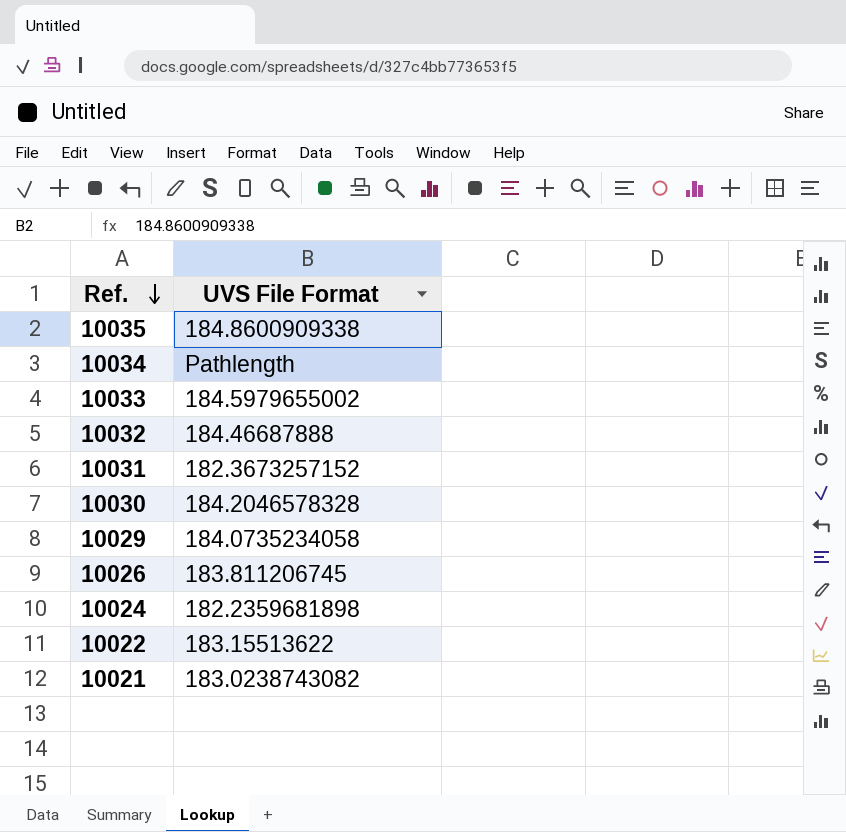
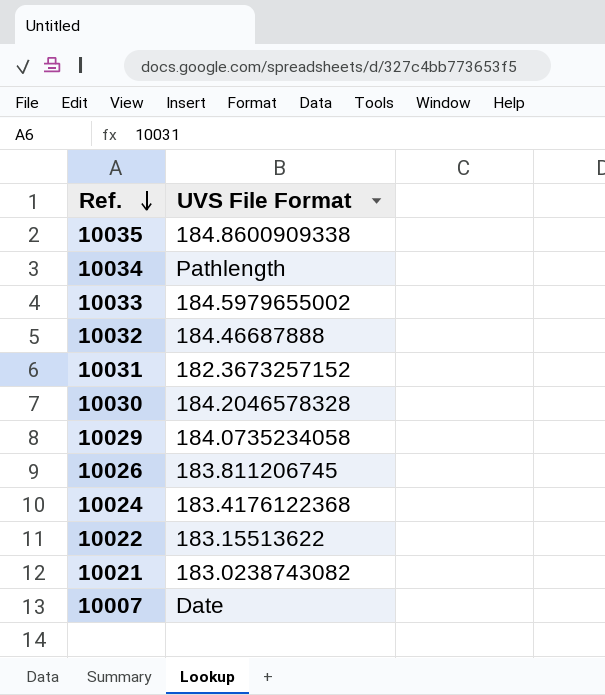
10024 | UVS File Format: 182.2359681898 -> 183.4176122368
row 10007: none -> Date

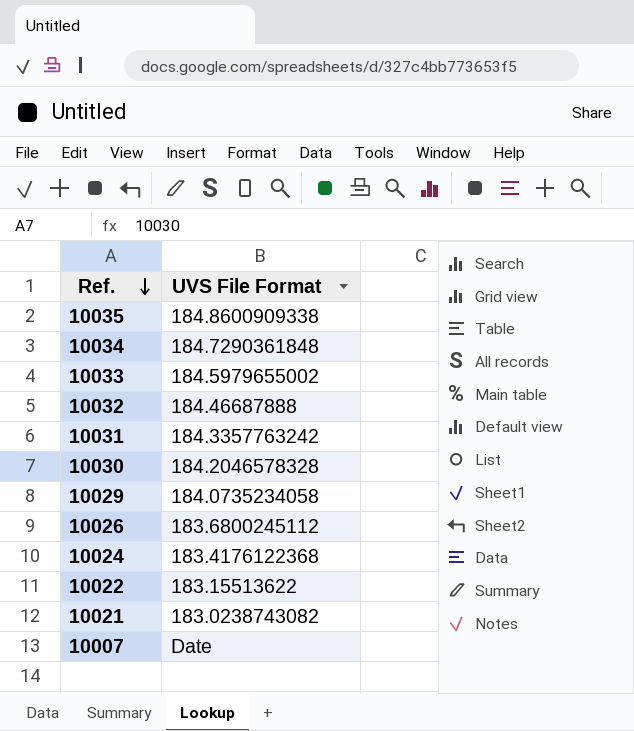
10034 | UVS File Format: Pathlength -> 184.7290361848
10031 | UVS File Format: 182.3673257152 -> 184.3357763242
10026 | UVS File Format: 183.811206745 -> 183.6800245112

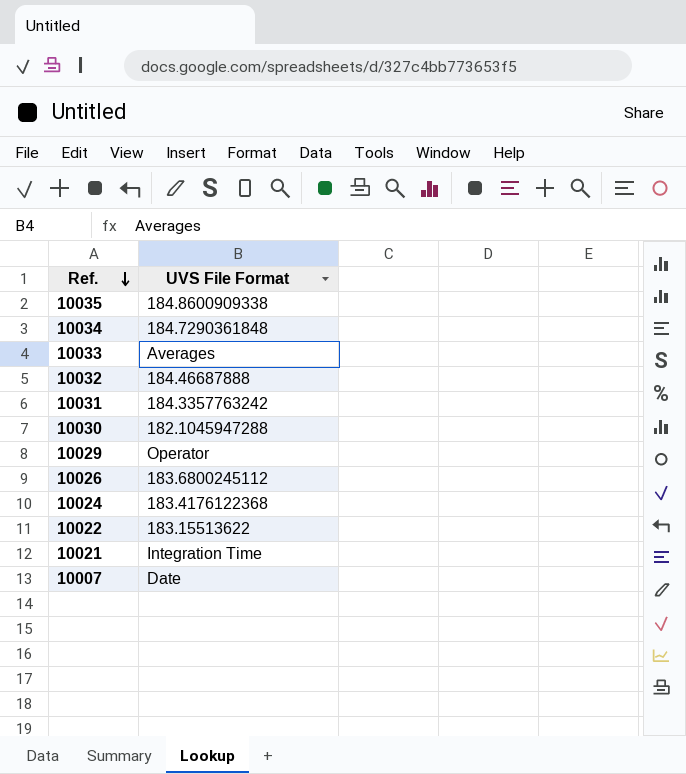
10033 | UVS File Format: 184.5979655002 -> Averages
10030 | UVS File Format: 184.2046578328 -> 182.1045947288
10029 | UVS File Format: 184.0735234058 -> Operator
10021 | UVS File Format: 183.0238743082 -> Integration Time

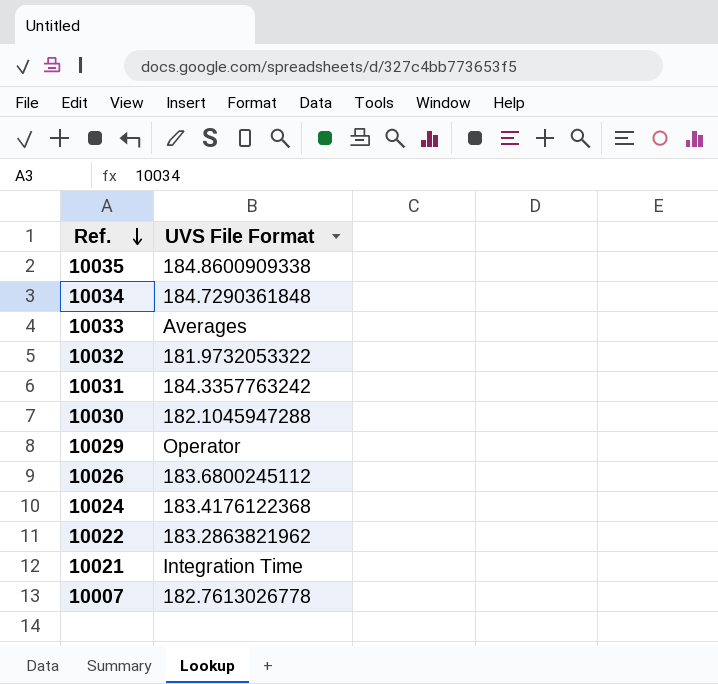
10032 | UVS File Format: 184.46687888 -> 181.9732053322
10022 | UVS File Format: 183.15513622 -> 183.2863821962
10007 | UVS File Format: Date -> 182.7613026778

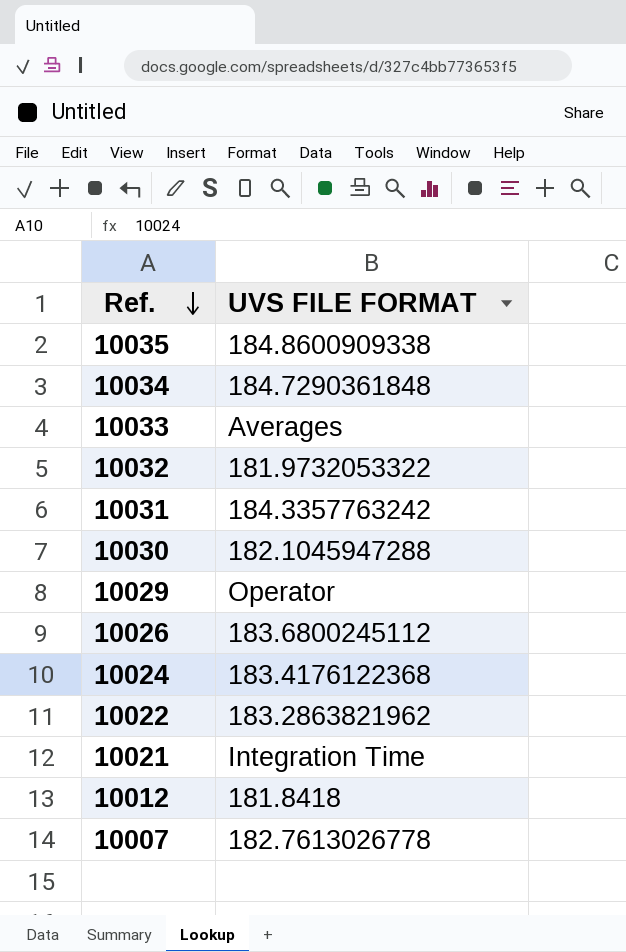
column name: UVS File Format -> UVS FILE FORMAT
row 10012: none -> 181.8418

